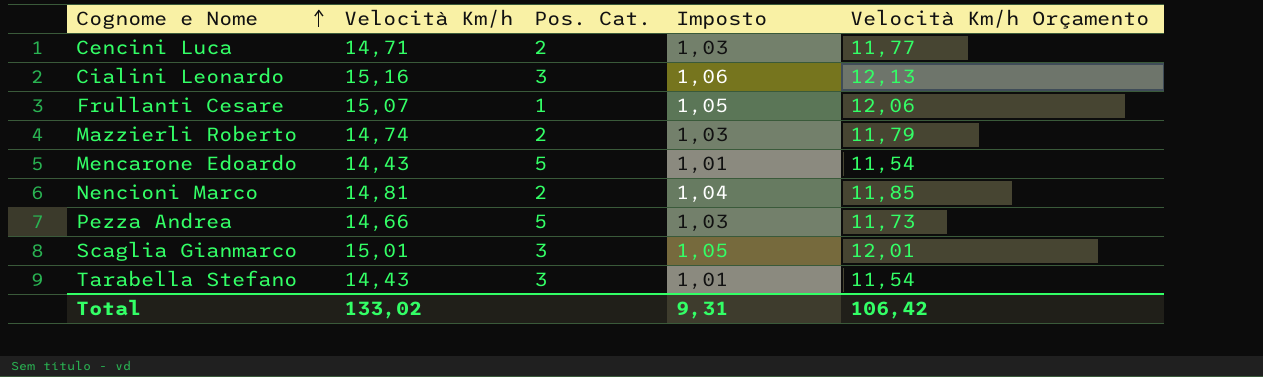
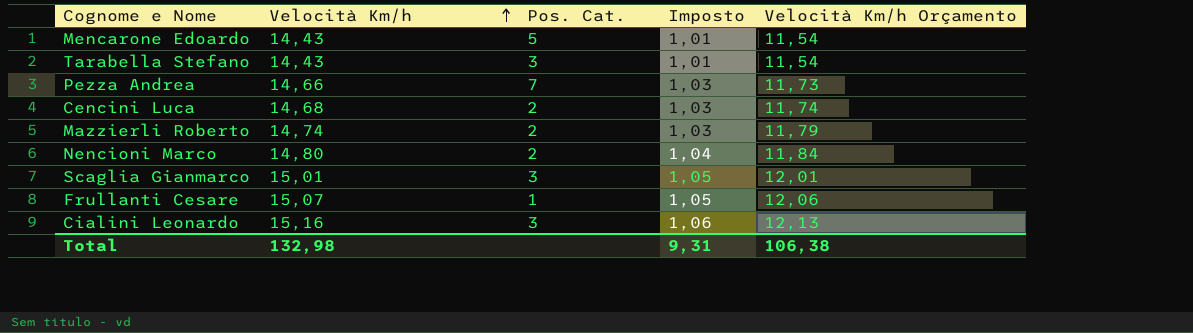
row order: Cognome e Nome ascending -> Velocità Km/h ascending
Pezza Andrea | Pos. Cat.: 5 -> 7
Cencini Luca | Velocità Km/h: 14,71 -> 14,68
Cencini Luca | Velocità Km/h Orçamento: 11,77 -> 11,74
Nencioni Marco | Velocità Km/h: 14,81 -> 14,80
Nencioni Marco | Velocità Km/h Orçamento: 11,85 -> 11,84
Total | Velocità Km/h: 133,02 -> 132,98
Total | Velocità Km/h Orçamento: 106,42 -> 106,38

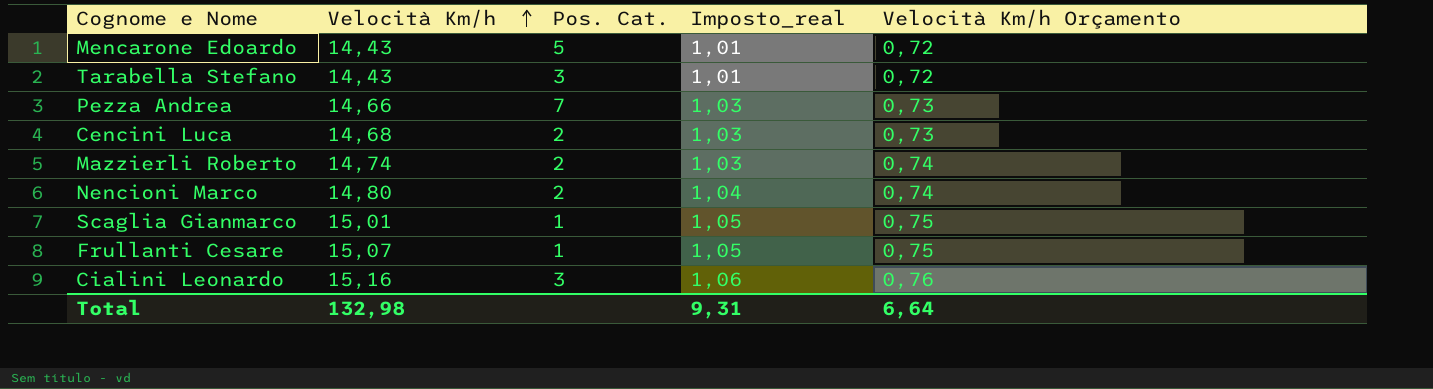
column name: Imposto -> Imposto_real
column Velocità Km/h Orçamento | formula: [Velocità Km/h] * 0,8 -> [Velocità Km/h] * 0,05
Scaglia Gianmarco | Pos. Cat.: 3 -> 1
Total | Velocità Km/h Orçamento: 106,38 -> 6,64

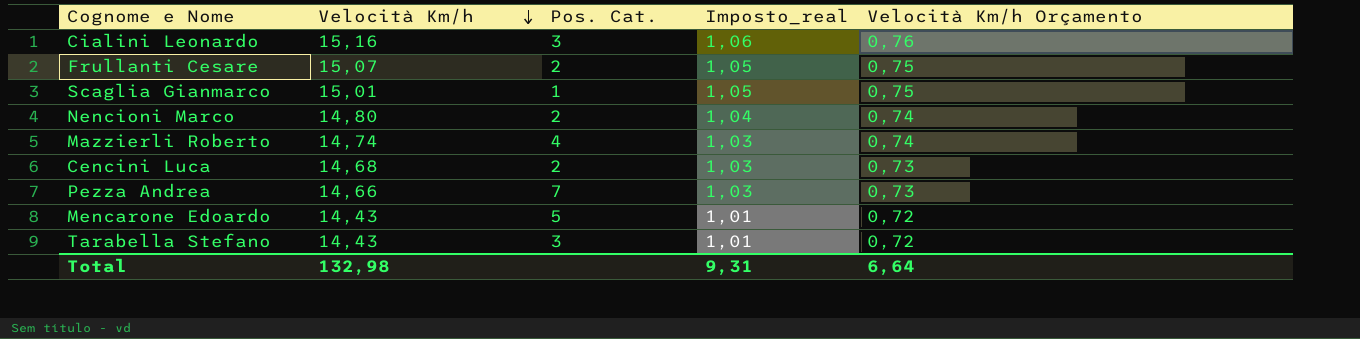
row order: Velocità Km/h ascending -> Velocità Km/h descending
Frullanti Cesare | Pos. Cat.: 1 -> 2
Mazzierli Roberto | Pos. Cat.: 2 -> 4

